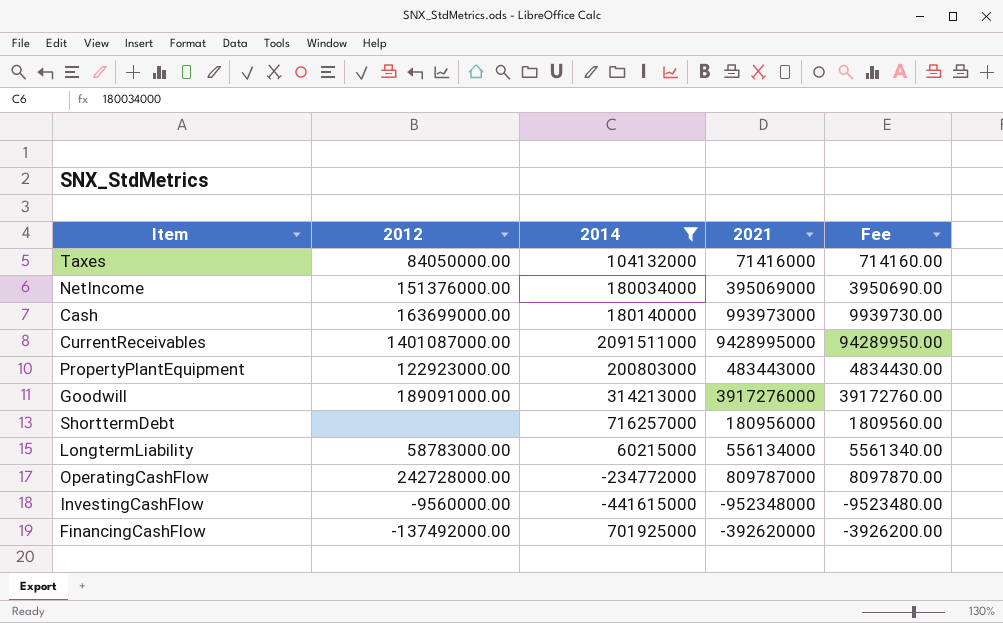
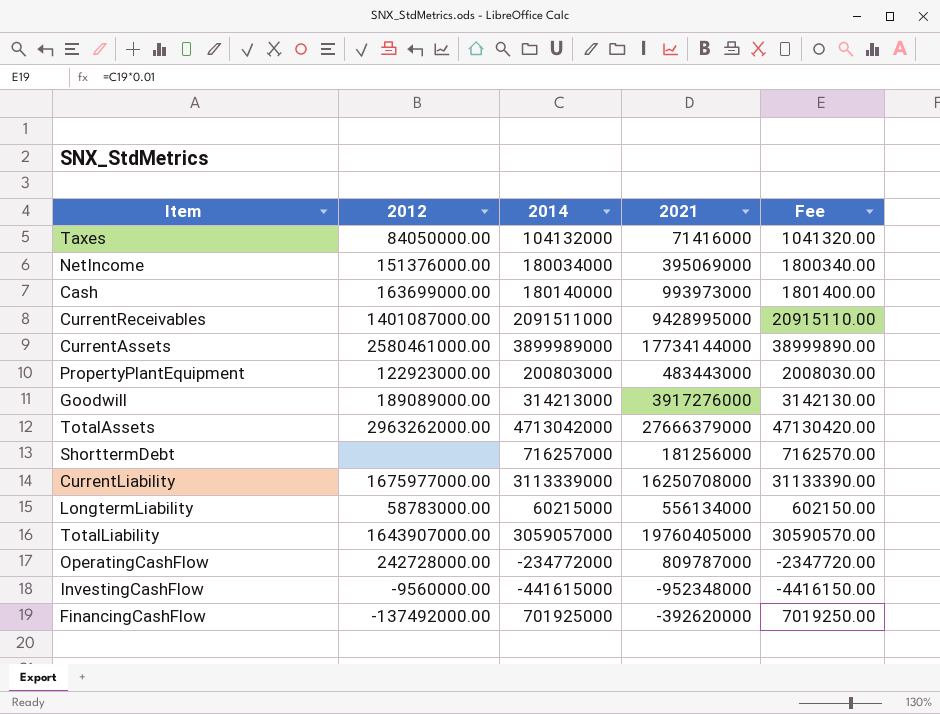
filter: 2014 <= 2091511000 -> none
column Fee | formula: [2021] * 0.01 -> [2014] * 0.01
Goodwill | 2012: 189091000.00 -> 189089000.00
ShorttermDebt | 2021: 180956000 -> 181256000

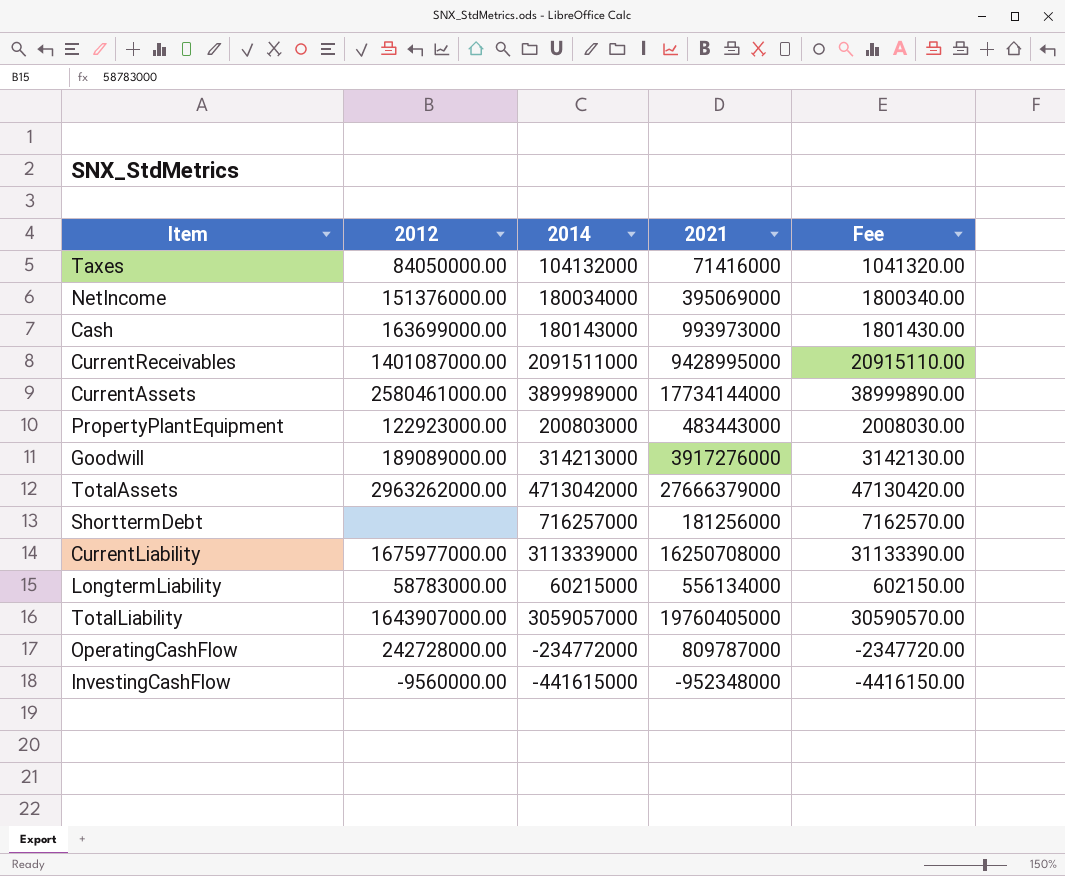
row FinancingCashFlow: -137492000.00 | 701925000 | -392620000 | 7019250.00 -> none
Cash | 2014: 180140000 -> 180143000
Cash | Fee: 1801400.00 -> 1801430.00

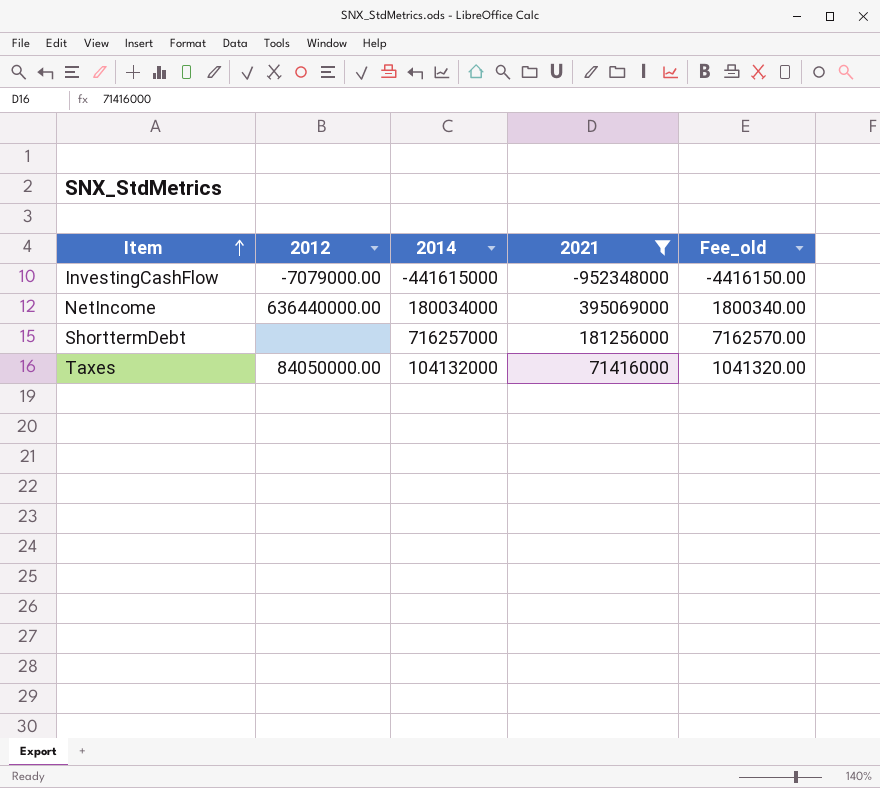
filter: none -> 2021 <= 395069000
row order: none -> Item ascending
column name: Fee -> Fee_old
InvestingCashFlow | 2012: -9560000.00 -> -7079000.00
NetIncome | 2012: 151376000.00 -> 636440000.00

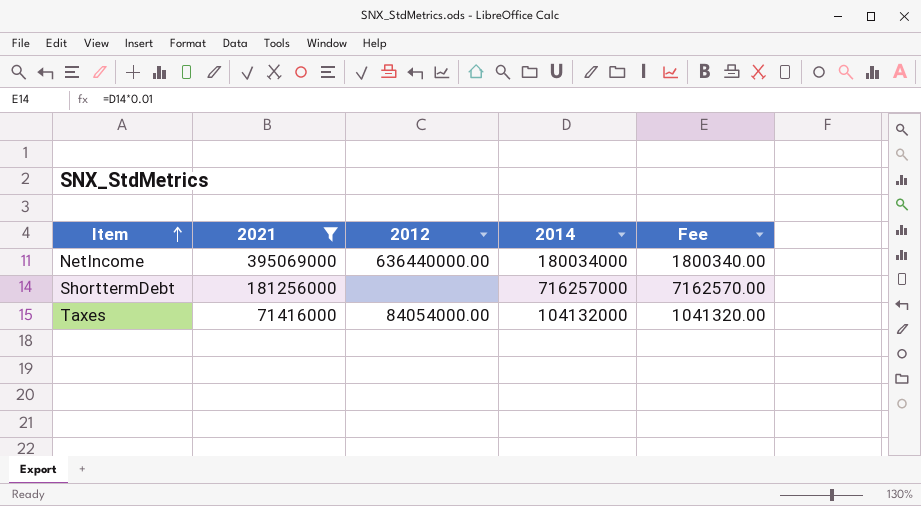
column 2021 | position: 4 -> 2
column name: Fee_old -> Fee
row InvestingCashFlow: -7079000.00 | -441615000 | -952348000 | -4416150.00 -> none
Taxes | 2012: 84050000.00 -> 84054000.00

